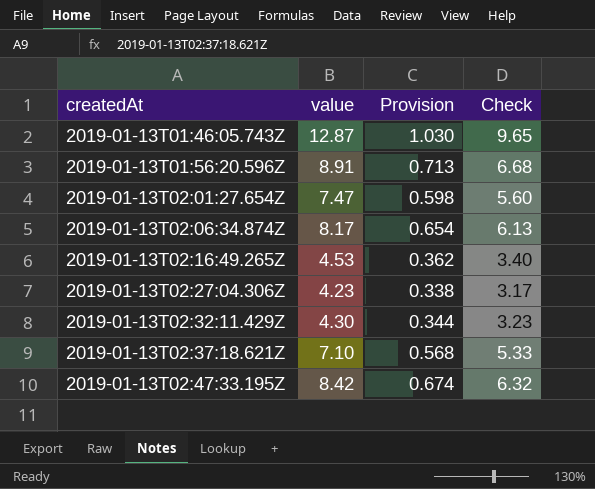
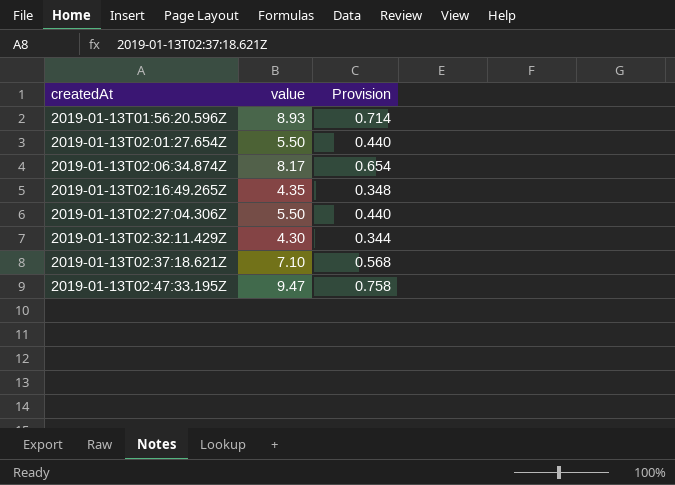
column Check | formula: [value] * 0.75 -> none
row 2019-01-13T01:46:05.743Z: 12.87 | 1.030 | 9.65 -> none
2019-01-13T01:56:20.596Z | value: 8.91 -> 8.93
2019-01-13T01:56:20.596Z | Provision: 0.713 -> 0.714
2019-01-13T02:01:27.654Z | value: 7.47 -> 5.50
2019-01-13T02:01:27.654Z | Provision: 0.598 -> 0.440
2019-01-13T02:16:49.265Z | value: 4.53 -> 4.35
2019-01-13T02:16:49.265Z | Provision: 0.362 -> 0.348
2019-01-13T02:27:04.306Z | value: 4.23 -> 5.50
2019-01-13T02:27:04.306Z | Provision: 0.338 -> 0.440
2019-01-13T02:47:33.195Z | value: 8.42 -> 9.47
2019-01-13T02:47:33.195Z | Provision: 0.674 -> 0.758

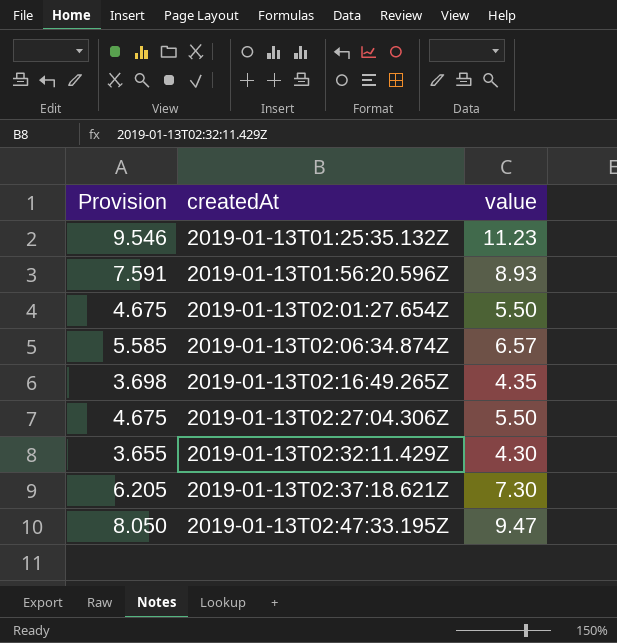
column Provision | formula: [value] * 0.08 -> [value] * 0.85
column Provision | position: 3 -> 1
row 2019-01-13T01:25:35.132Z: none -> 9.546 | 11.23
2019-01-13T02:06:34.874Z | value: 8.17 -> 6.57
2019-01-13T02:37:18.621Z | value: 7.10 -> 7.30

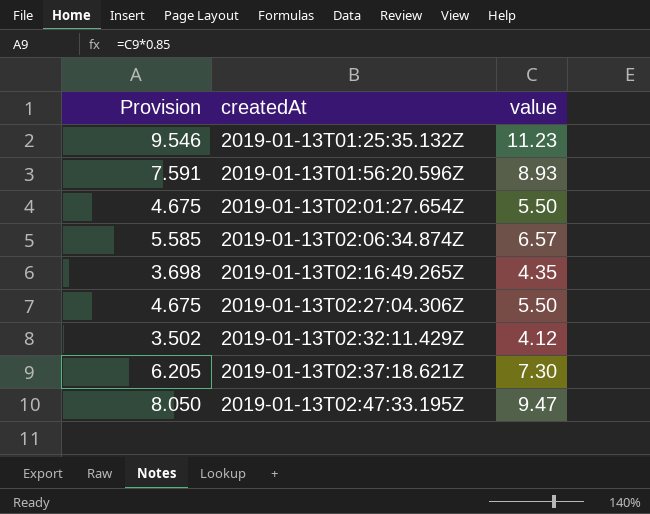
2019-01-13T02:32:11.429Z | Provision: 3.655 -> 3.502
2019-01-13T02:32:11.429Z | value: 4.30 -> 4.12

